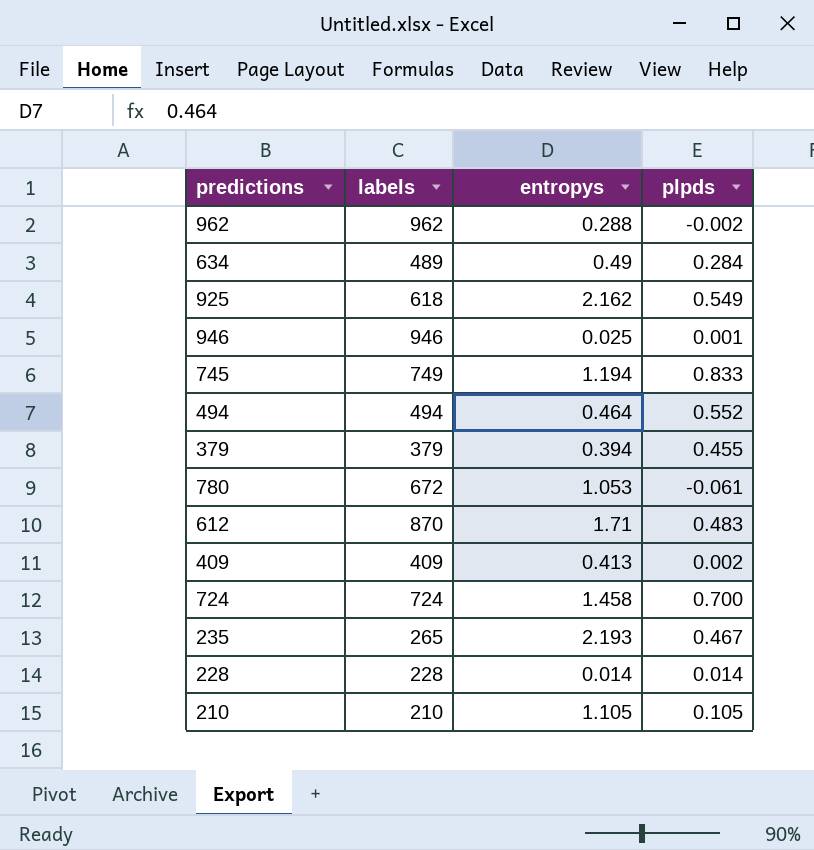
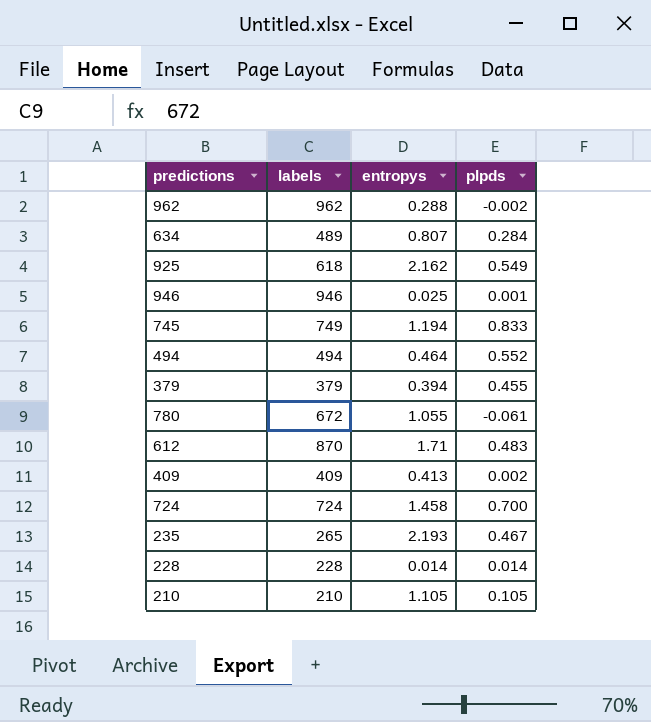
634 | entropys: 0.49 -> 0.807
780 | entropys: 1.053 -> 1.055

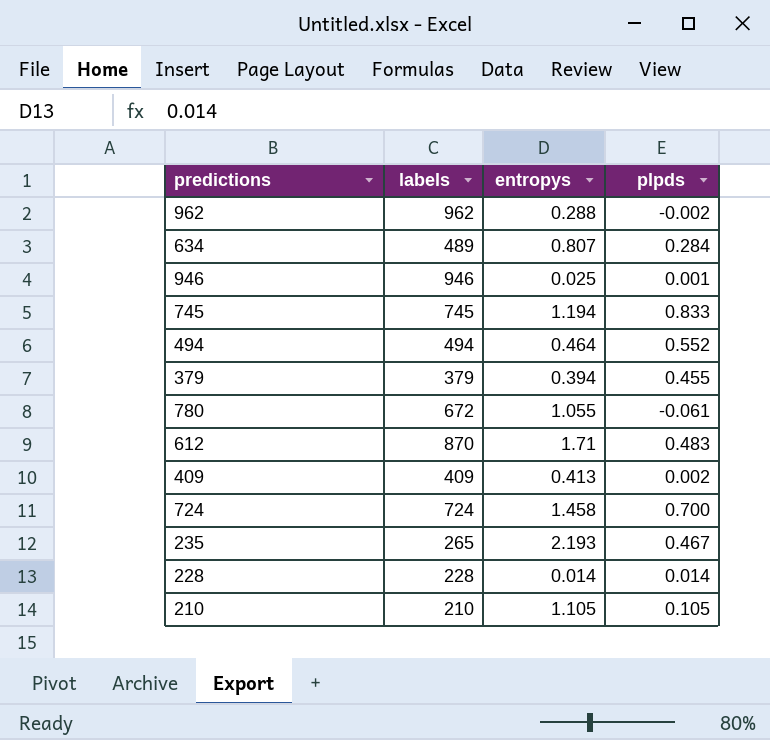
row 925: 618 | 2.162 | 0.549 -> none
745 | labels: 749 -> 745

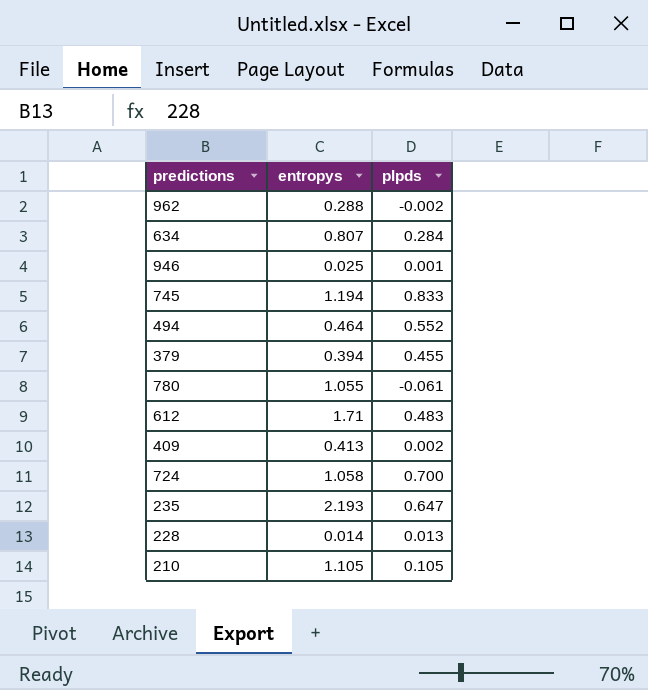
column labels | position: 2 -> none
724 | entropys: 1.458 -> 1.058
235 | plpds: 0.467 -> 0.647
228 | plpds: 0.014 -> 0.013

